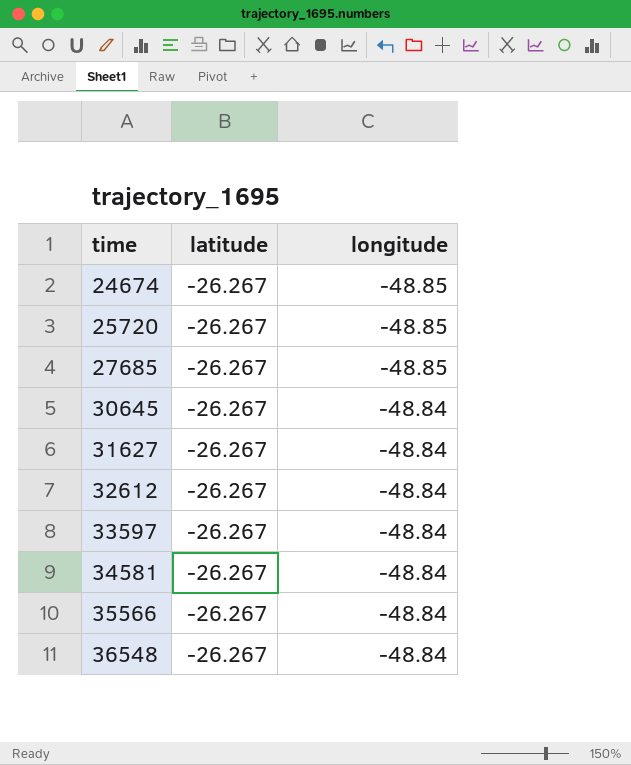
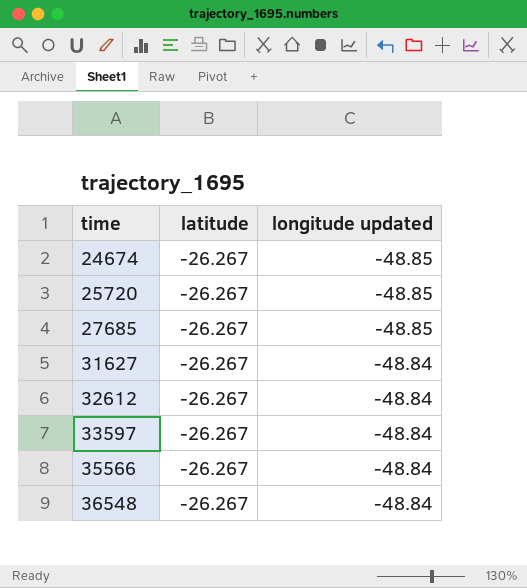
column name: longitude -> longitude updated
row 30645: -26.267 | -48.84 -> none
row 34581: -26.267 | -48.84 -> none

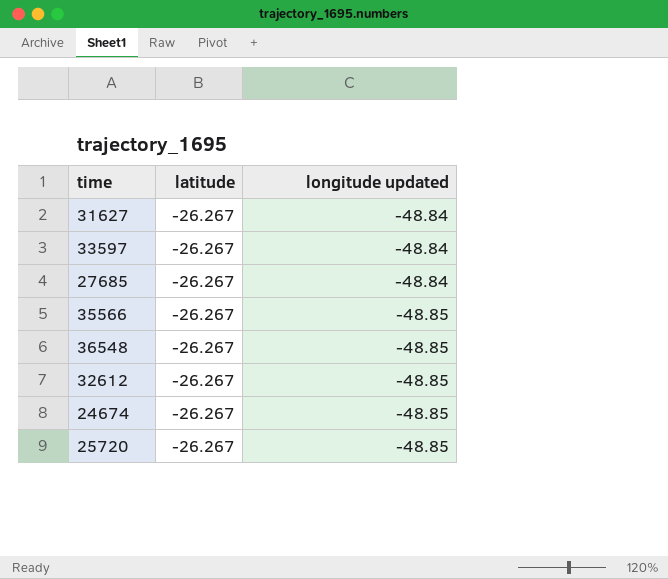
row order: time ascending -> longitude updated descending
27685 | longitude updated: -48.85 -> -48.84
35566 | longitude updated: -48.84 -> -48.85
36548 | longitude updated: -48.84 -> -48.85
32612 | longitude updated: -48.84 -> -48.85

